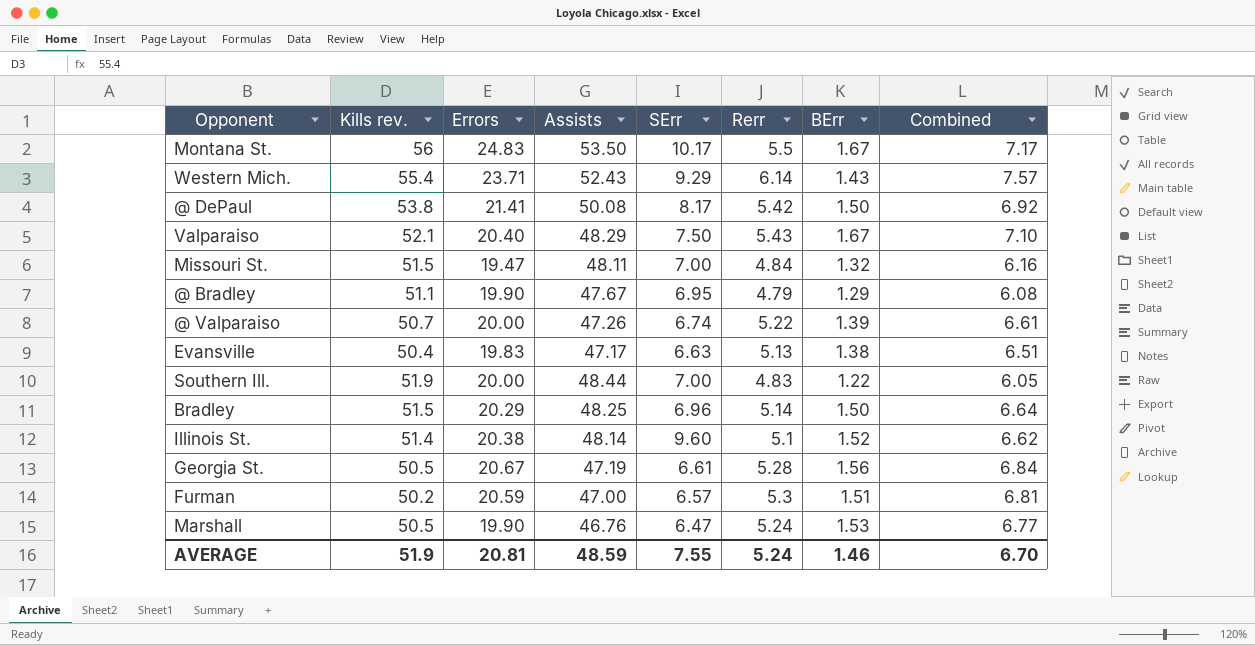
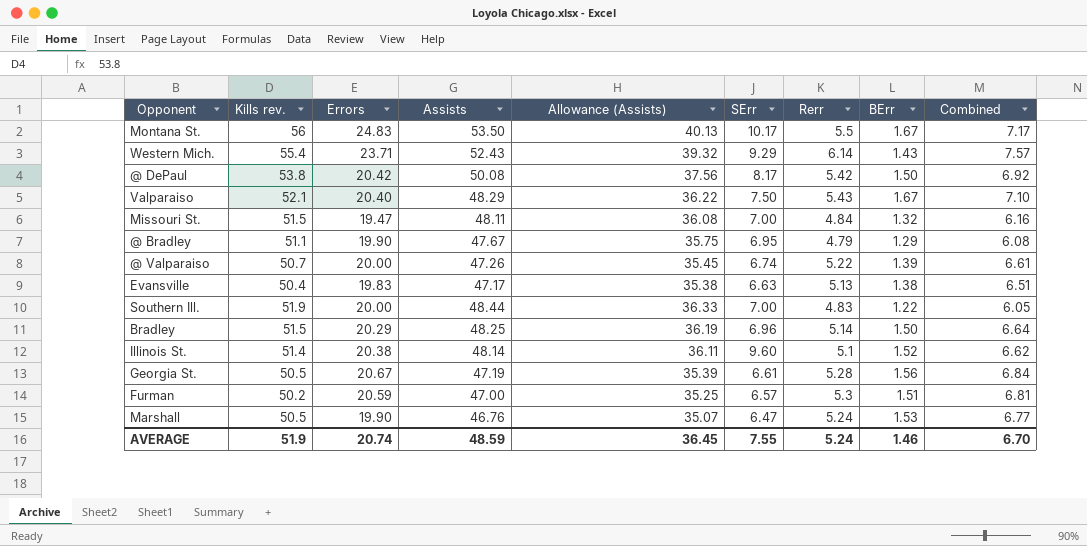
column Allowance (Assists) | formula: none -> [Assists] * 0.75
@ DePaul | Errors: 21.41 -> 20.42
AVERAGE | Errors: 20.81 -> 20.74

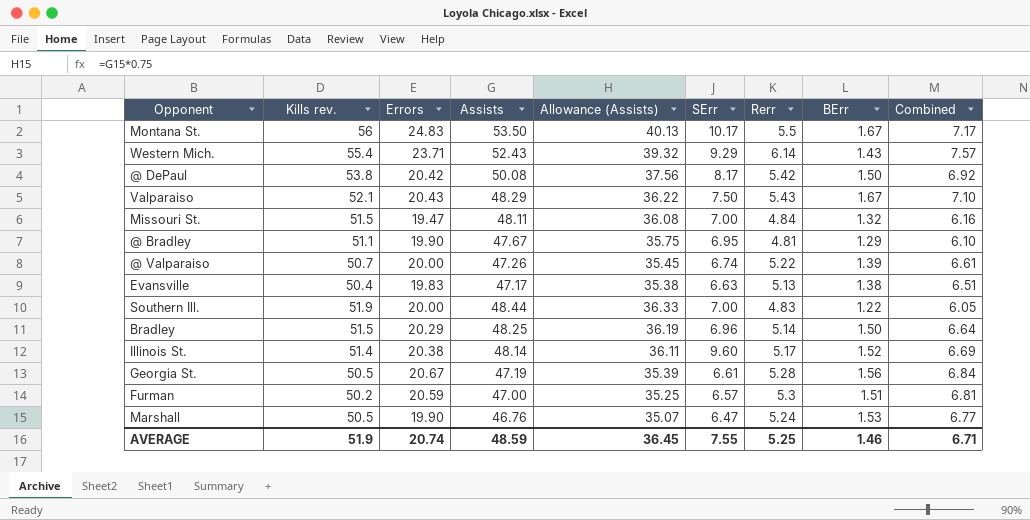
Valparaiso | Errors: 20.40 -> 20.43
@ Bradley | Rerr: 4.79 -> 4.81
@ Bradley | Combined: 6.08 -> 6.10
Illinois St. | Rerr: 5.1 -> 5.17
Illinois St. | Combined: 6.62 -> 6.69
AVERAGE | Rerr: 5.24 -> 5.25
AVERAGE | Combined: 6.70 -> 6.71

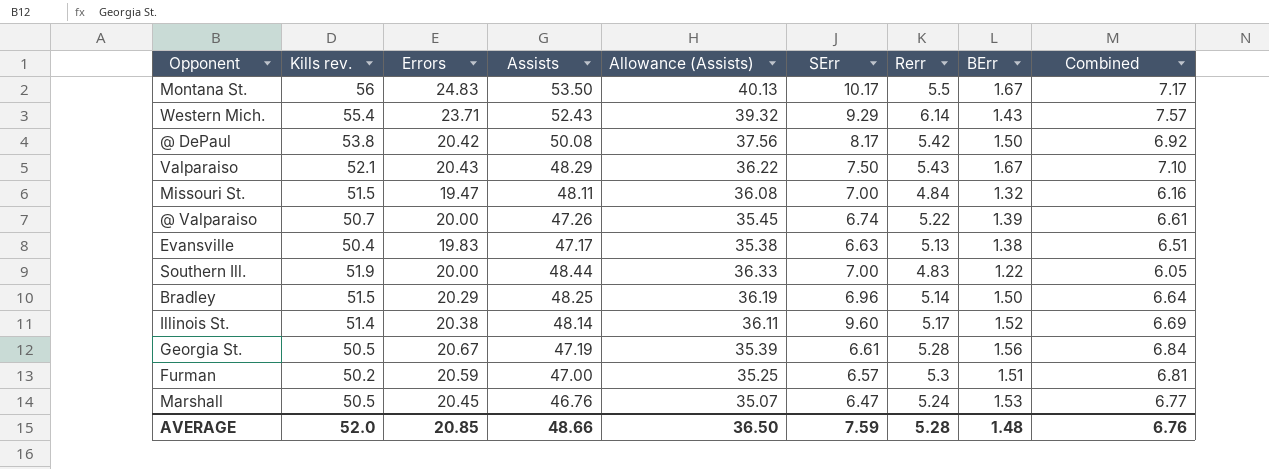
row @ Bradley: 51.1 | 19.90 | 47.67 | 35.75 | 6.95 | 4.81 | 1.29 | 6.10 -> none
Marshall | Errors: 19.90 -> 20.45
AVERAGE | Kills rev.: 51.9 -> 52.0
AVERAGE | Errors: 20.74 -> 20.85
AVERAGE | Assists: 48.59 -> 48.66
AVERAGE | Allowance (Assists): 36.45 -> 36.50
AVERAGE | SErr: 7.55 -> 7.59
AVERAGE | Rerr: 5.25 -> 5.28
AVERAGE | BErr: 1.46 -> 1.48
AVERAGE | Combined: 6.71 -> 6.76

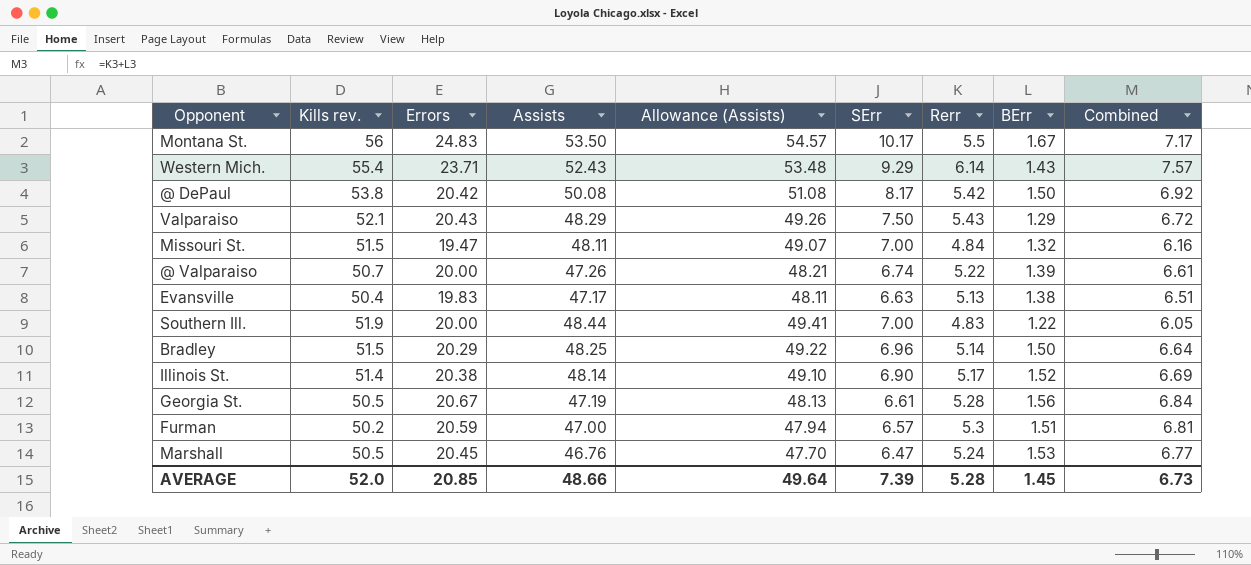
column Allowance (Assists) | formula: [Assists] * 0.75 -> [Assists] * 1.02
Valparaiso | BErr: 1.67 -> 1.29
Valparaiso | Combined: 7.10 -> 6.72
Illinois St. | SErr: 9.60 -> 6.90
AVERAGE | Allowance (Assists): 36.50 -> 49.64
AVERAGE | SErr: 7.59 -> 7.39
AVERAGE | BErr: 1.48 -> 1.45
AVERAGE | Combined: 6.76 -> 6.73

